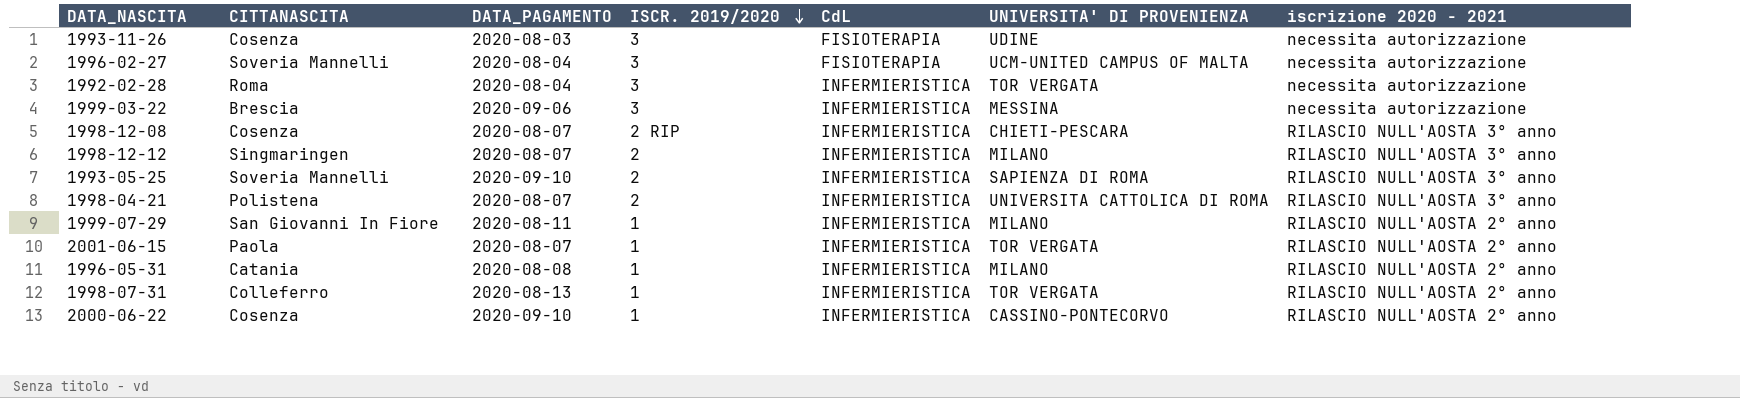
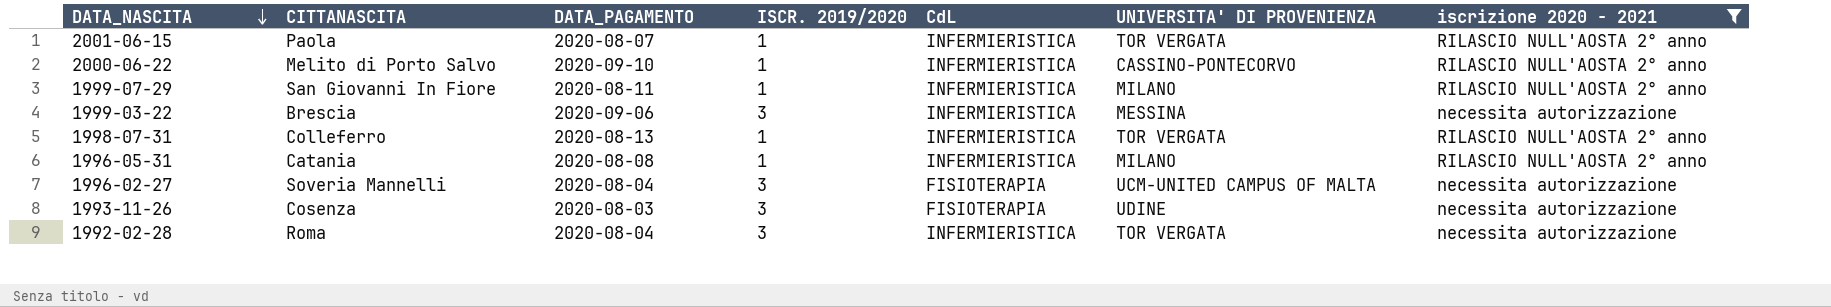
filter: none -> iscrizione 2020 - 2021 != RILASCIO NULL'AOSTA 3° anno
row order: ISCR. 2019/2020 descending -> DATA_NASCITA descending
2000-06-22 | CITTANASCITA: Cosenza -> Melito di Porto Salvo

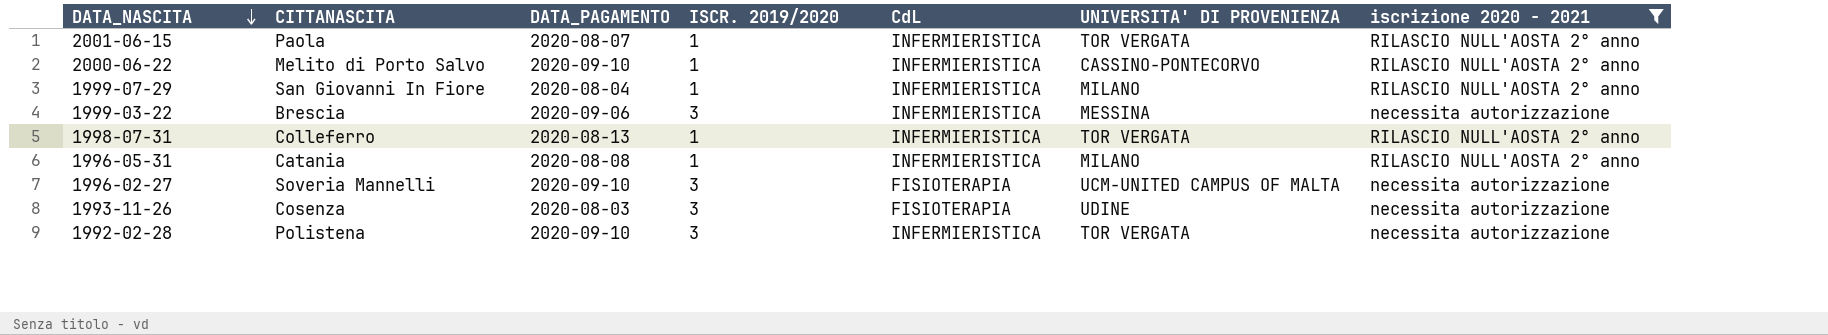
1999-07-29 | DATA_PAGAMENTO: 2020-08-11 -> 2020-08-04
1996-02-27 | DATA_PAGAMENTO: 2020-08-04 -> 2020-09-10
1992-02-28 | CITTANASCITA: Roma -> Polistena
1992-02-28 | DATA_PAGAMENTO: 2020-08-04 -> 2020-09-10

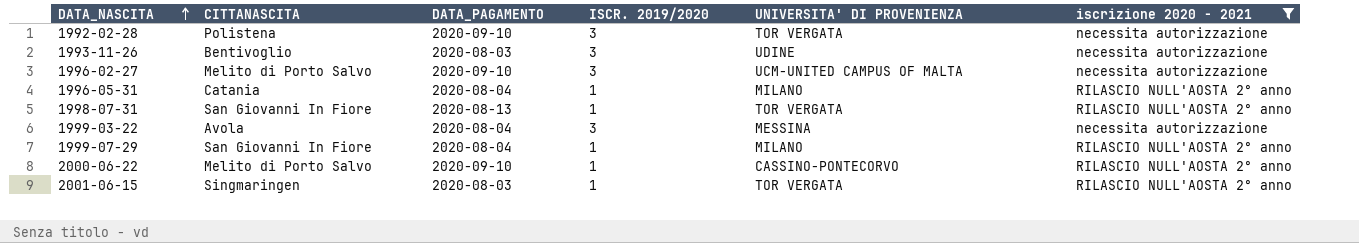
row order: DATA_NASCITA descending -> DATA_NASCITA ascending
column CdL | position: 5 -> none
1993-11-26 | CITTANASCITA: Cosenza -> Bentivoglio
1996-02-27 | CITTANASCITA: Soveria Mannelli -> Melito di Porto Salvo
1996-05-31 | DATA_PAGAMENTO: 2020-08-08 -> 2020-08-04
1998-07-31 | CITTANASCITA: Colleferro -> San Giovanni In Fiore
1999-03-22 | CITTANASCITA: Brescia -> Avola
1999-03-22 | DATA_PAGAMENTO: 2020-09-06 -> 2020-08-04
2001-06-15 | CITTANASCITA: Paola -> Singmaringen
2001-06-15 | DATA_PAGAMENTO: 2020-08-07 -> 2020-08-03

